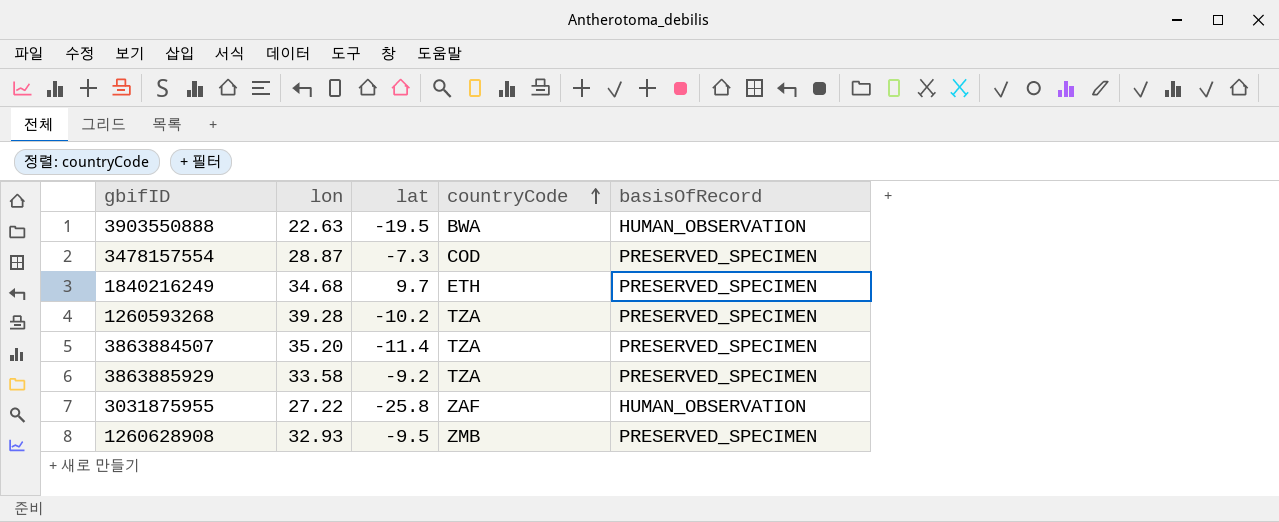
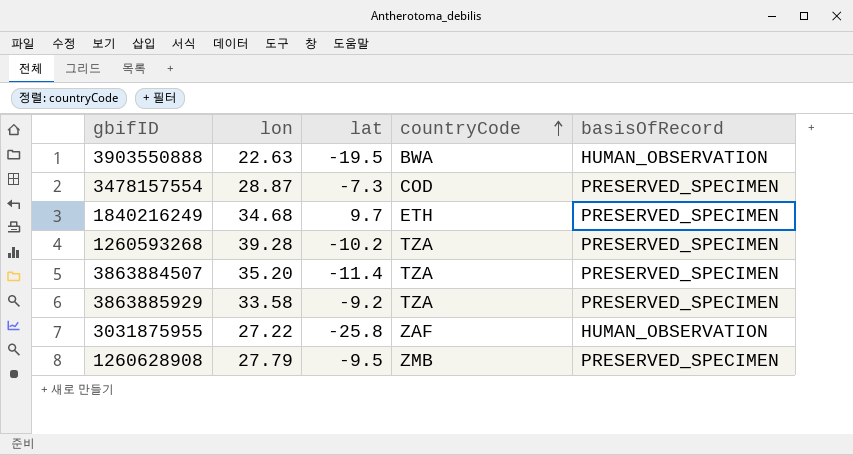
1260628908 | lon: 32.93 -> 27.79

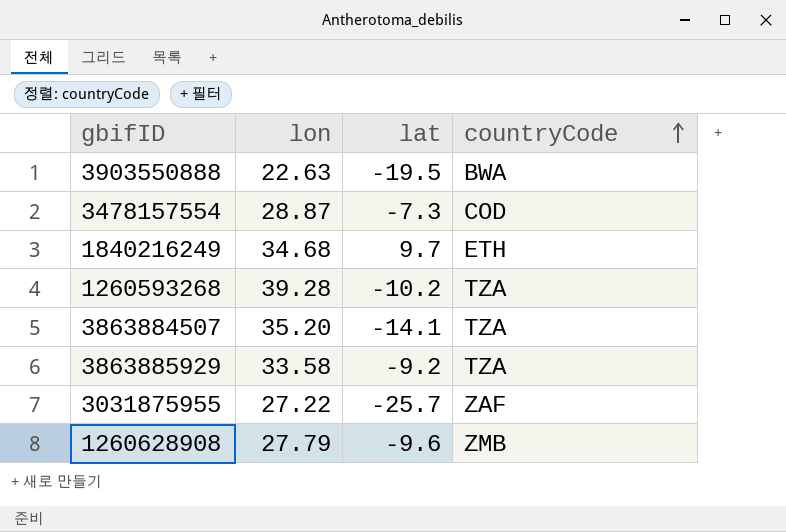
column basisOfRecord | position: 5 -> none
3863884507 | lat: -11.4 -> -14.1
3031875955 | lat: -25.8 -> -25.7
1260628908 | lat: -9.5 -> -9.6

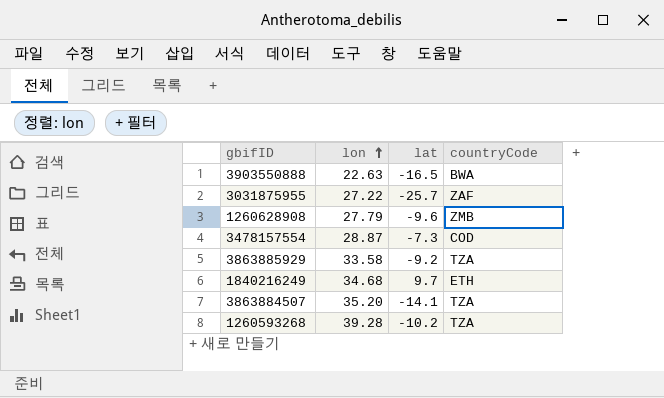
row order: countryCode ascending -> lon ascending
3903550888 | lat: -19.5 -> -16.5

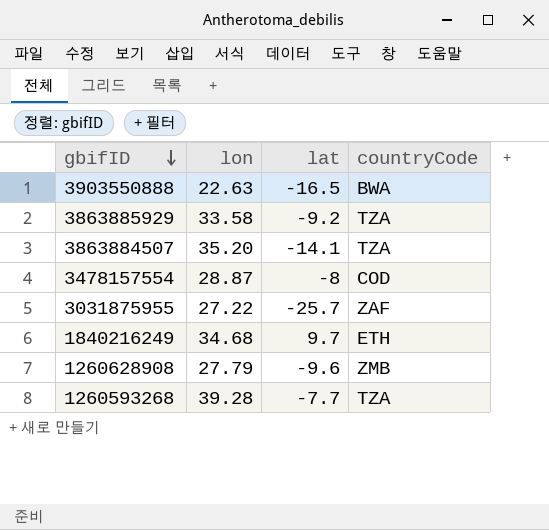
row order: lon ascending -> gbifID descending
3478157554 | lat: -7.3 -> -8
1260593268 | lat: -10.2 -> -7.7

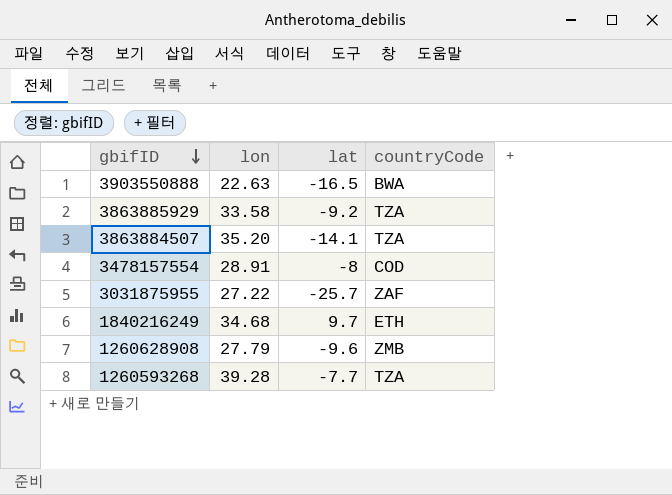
3478157554 | lon: 28.87 -> 28.91

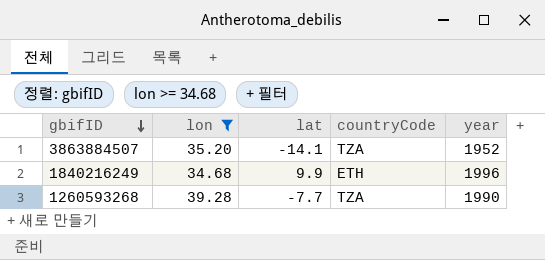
filter: none -> lon >= 34.68
column year | position: none -> 5
1840216249 | lat: 9.7 -> 9.9

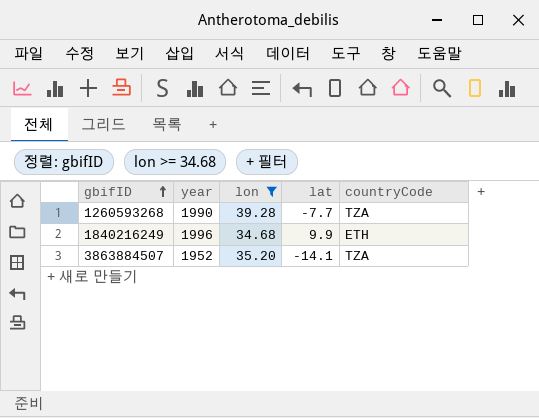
row order: gbifID descending -> gbifID ascending
column year | position: 5 -> 2

